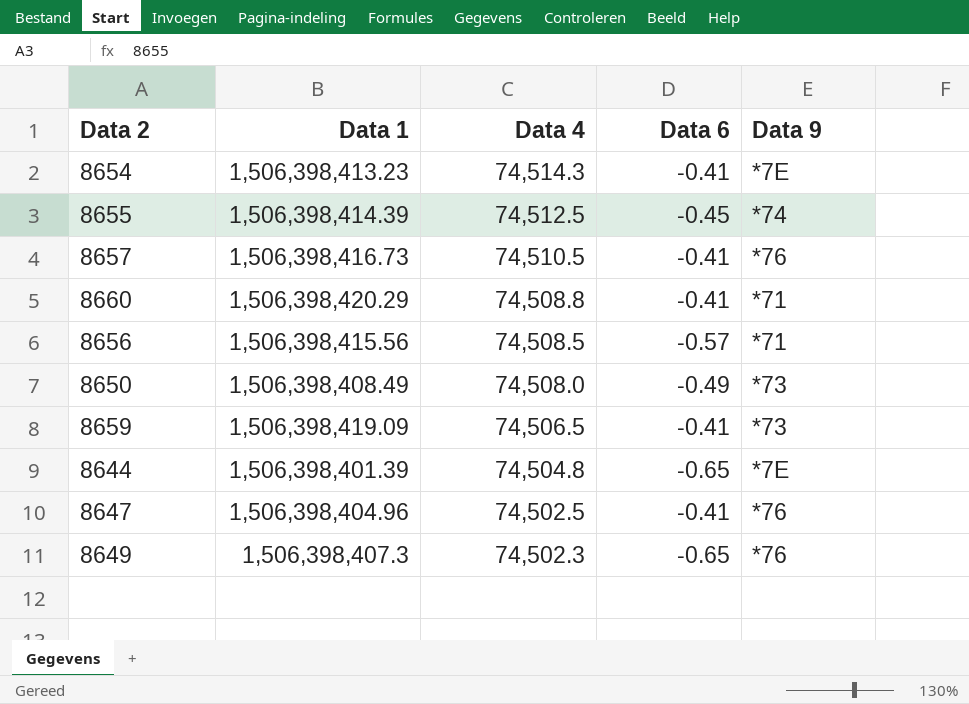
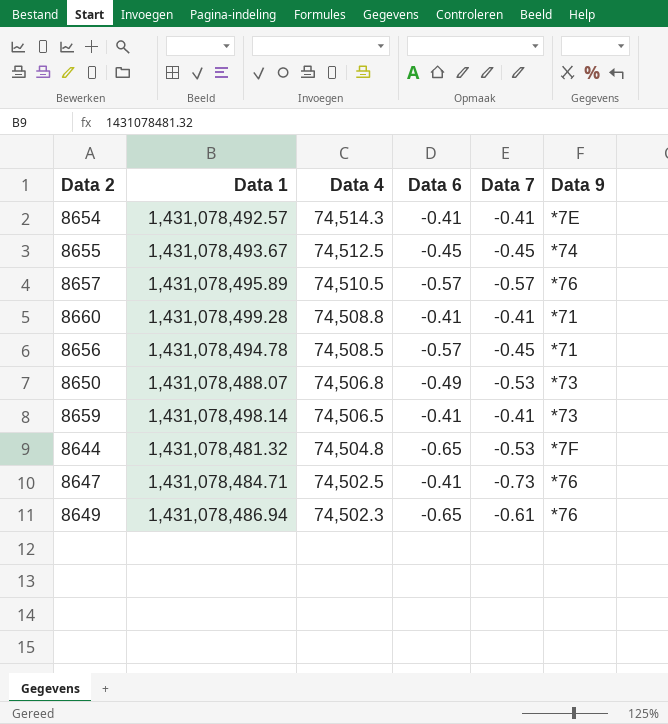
column Data 7 | position: none -> 5
8654 | Data 1: 1,506,398,413.23 -> 1,431,078,492.57
8655 | Data 1: 1,506,398,414.39 -> 1,431,078,493.67
8657 | Data 1: 1,506,398,416.73 -> 1,431,078,495.89
8657 | Data 6: -0.41 -> -0.57
8660 | Data 1: 1,506,398,420.29 -> 1,431,078,499.28
8656 | Data 1: 1,506,398,415.56 -> 1,431,078,494.78
8650 | Data 1: 1,506,398,408.49 -> 1,431,078,488.07
8650 | Data 4: 74,508.0 -> 74,506.8
8659 | Data 1: 1,506,398,419.09 -> 1,431,078,498.14
8644 | Data 1: 1,506,398,401.39 -> 1,431,078,481.32
8644 | Data 9: *7E -> *7F
8647 | Data 1: 1,506,398,404.96 -> 1,431,078,484.71
8649 | Data 1: 1,506,398,407.3 -> 1,431,078,486.94

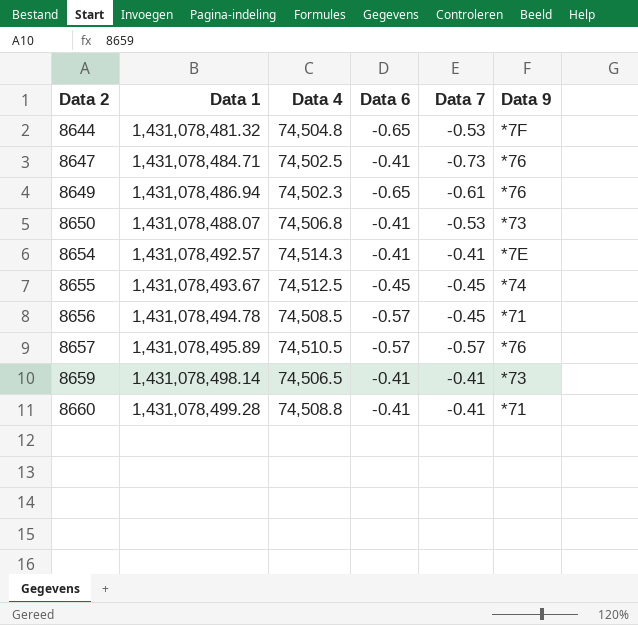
row order: Data 4 descending -> Data 2 ascending
8650 | Data 6: -0.49 -> -0.41

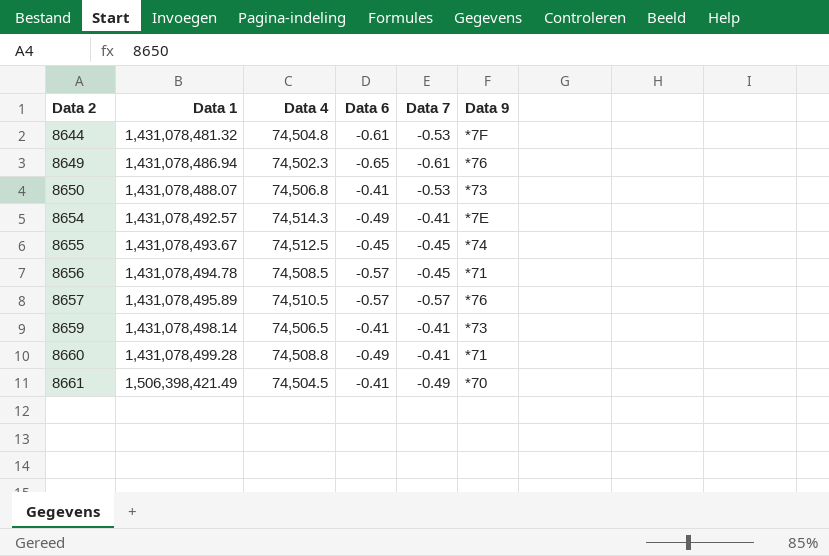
row 8647: 1,431,078,484.71 | 74,502.5 | -0.41 | -0.73 | *76 -> none
8644 | Data 6: -0.65 -> -0.61
8654 | Data 6: -0.41 -> -0.49
8660 | Data 6: -0.41 -> -0.49
row 8661: none -> 1,506,398,421.49 | 74,504.5 | -0.41 | -0.49 | *70

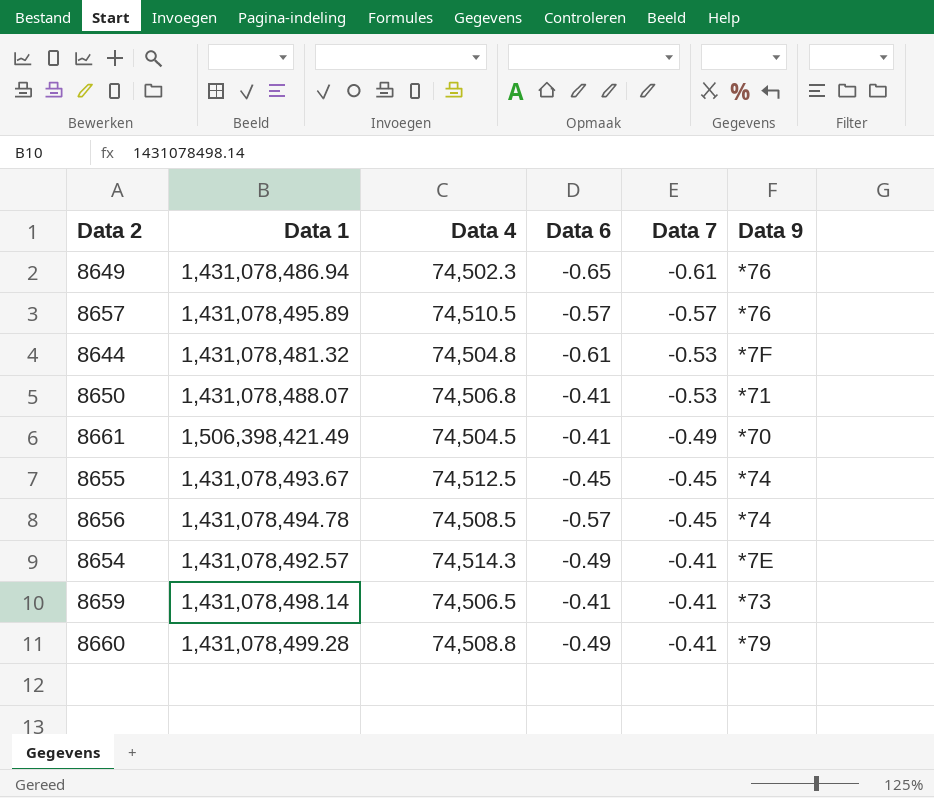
row order: Data 2 ascending -> Data 7 ascending
8650 | Data 9: *73 -> *71
8656 | Data 9: *71 -> *74
8660 | Data 9: *71 -> *79

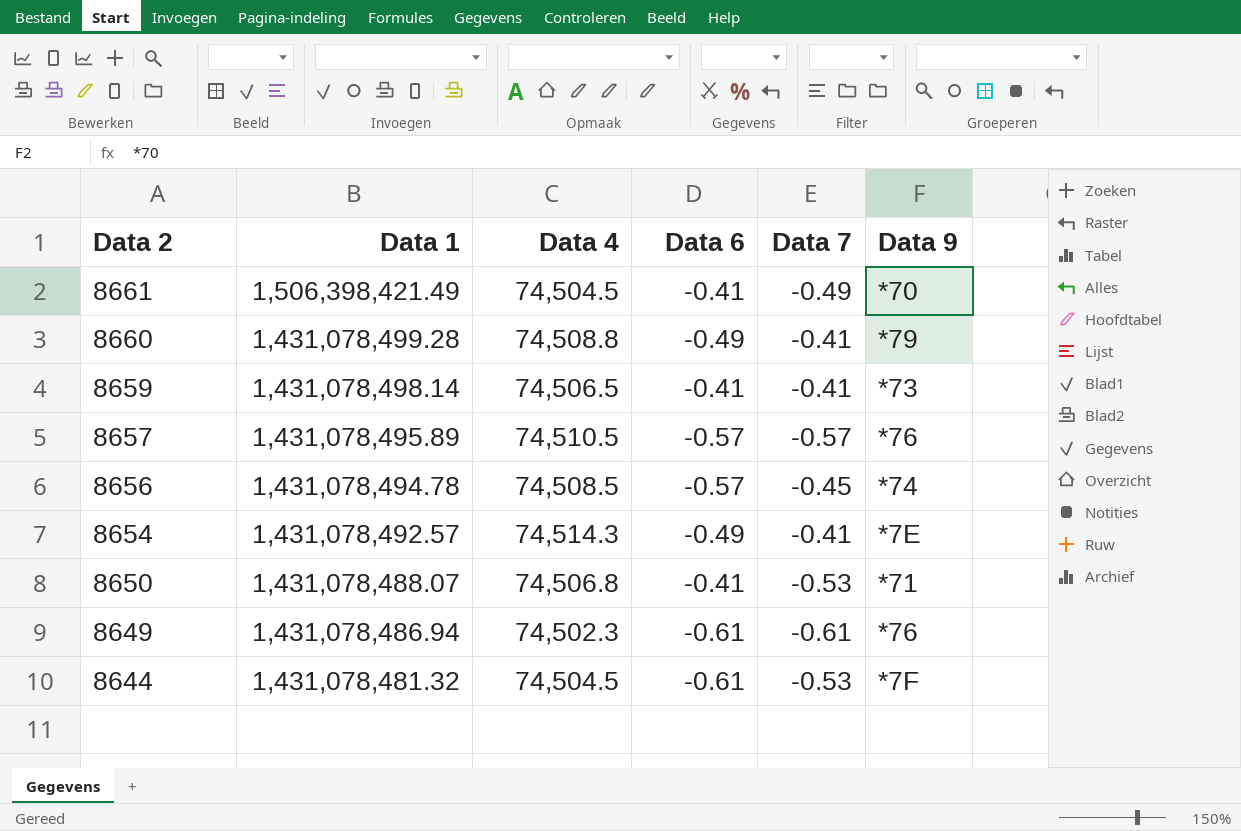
row order: Data 7 ascending -> Data 2 descending
row 8655: 1,431,078,493.67 | 74,512.5 | -0.45 | -0.45 | *74 -> none
8649 | Data 6: -0.65 -> -0.61
8644 | Data 4: 74,504.8 -> 74,504.5

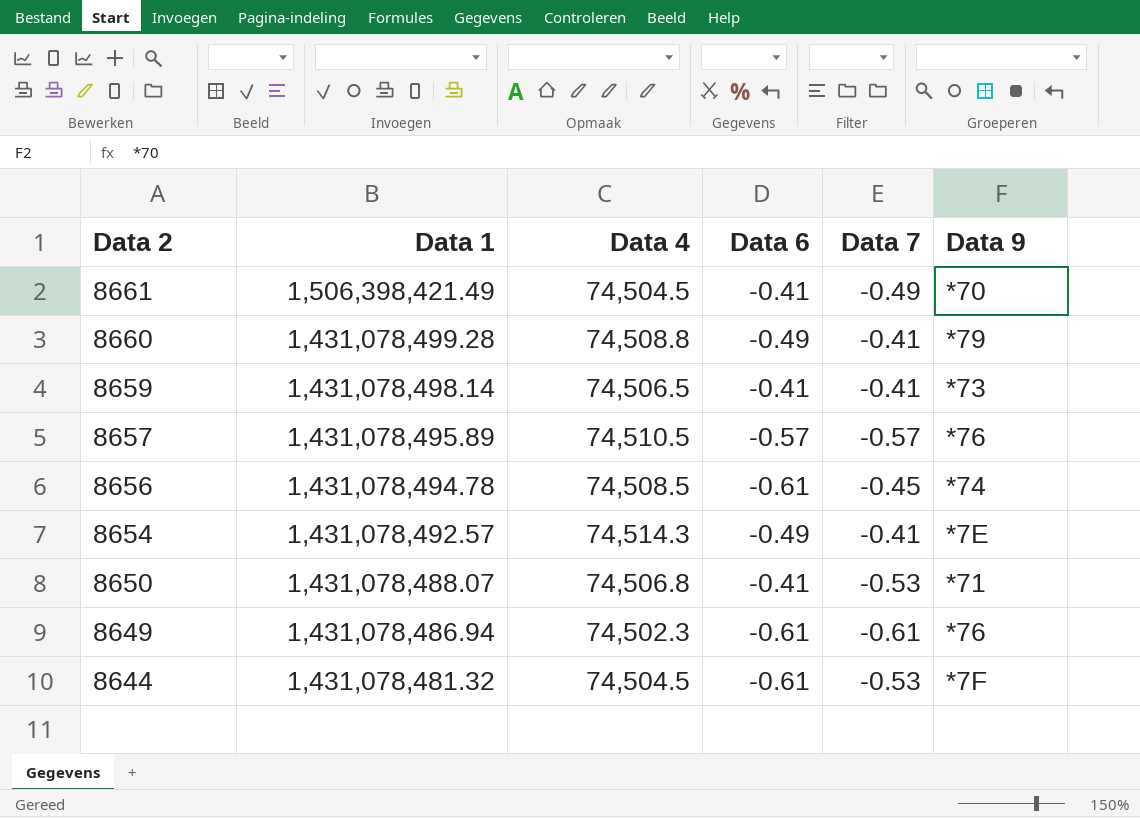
8656 | Data 6: -0.57 -> -0.61

